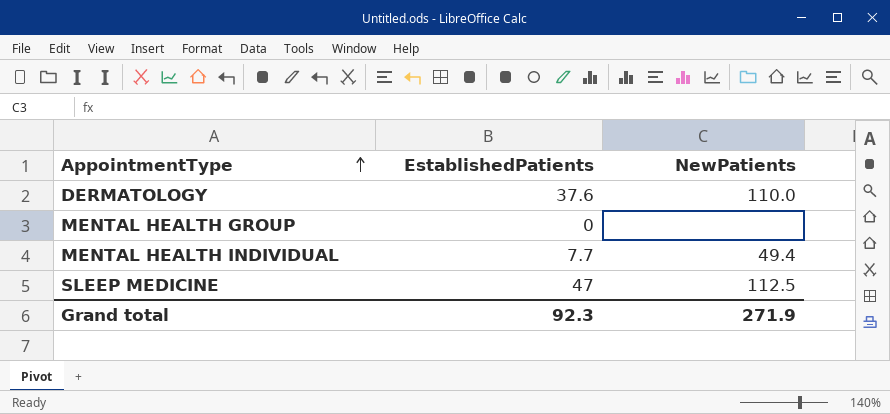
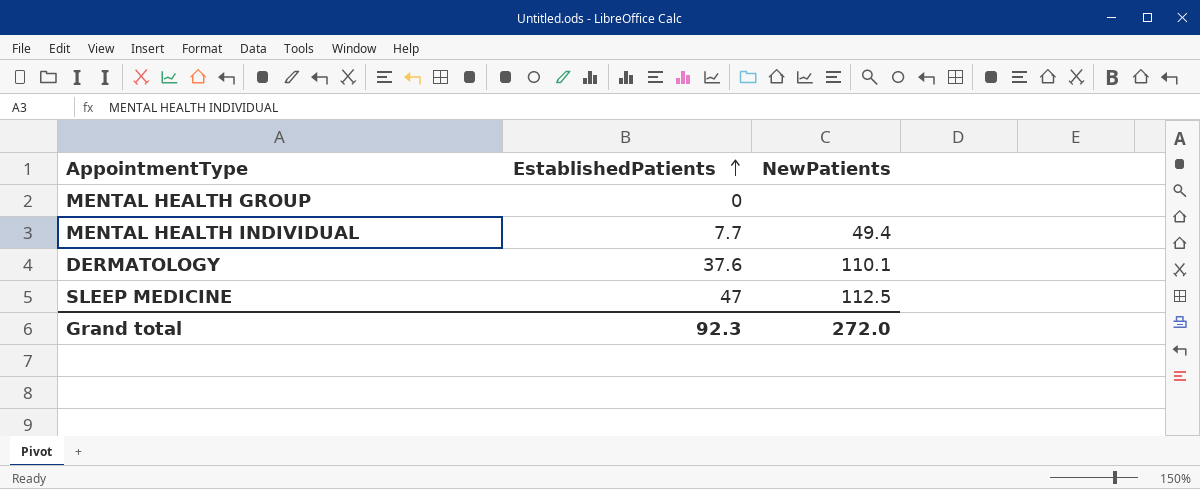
row order: AppointmentType ascending -> EstablishedPatients ascending
DERMATOLOGY | NewPatients: 110.0 -> 110.1
Grand total | NewPatients: 271.9 -> 272.0

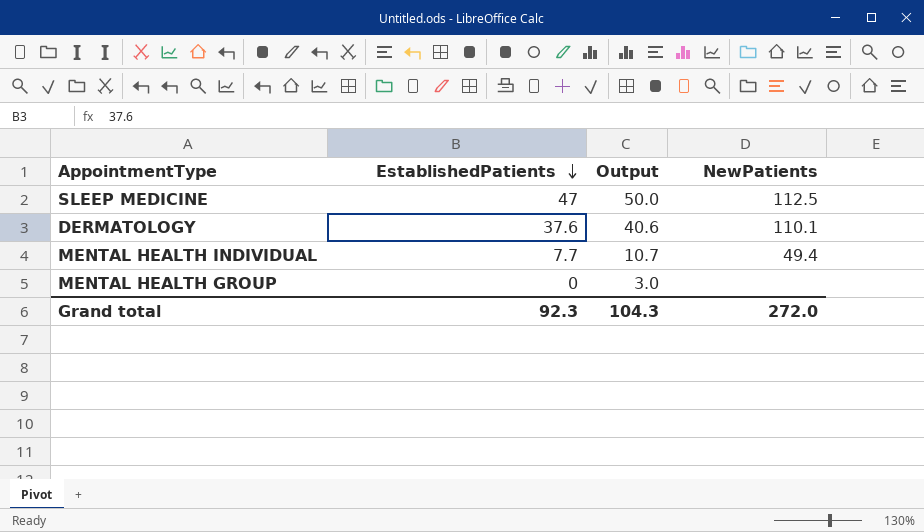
row order: EstablishedPatients ascending -> EstablishedPatients descending
column Output | formula: none -> [EstablishedPatients] + 3

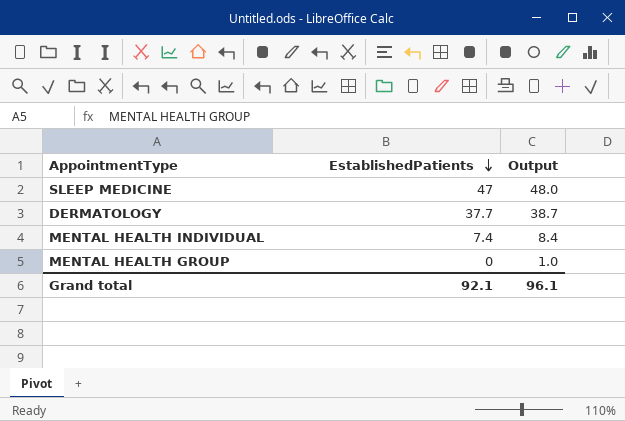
column NewPatients | position: 4 -> none
column Output | formula: [EstablishedPatients] + 3 -> [EstablishedPatients] + 1
DERMATOLOGY | EstablishedPatients: 37.6 -> 37.7
MENTAL HEALTH INDIVIDUAL | EstablishedPatients: 7.7 -> 7.4
Grand total | EstablishedPatients: 92.3 -> 92.1
Grand total | Output: 104.3 -> 96.1

